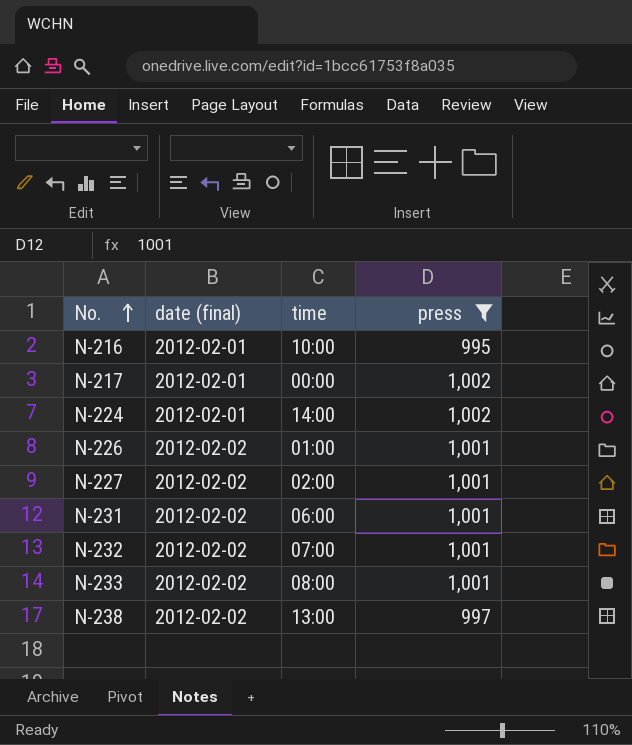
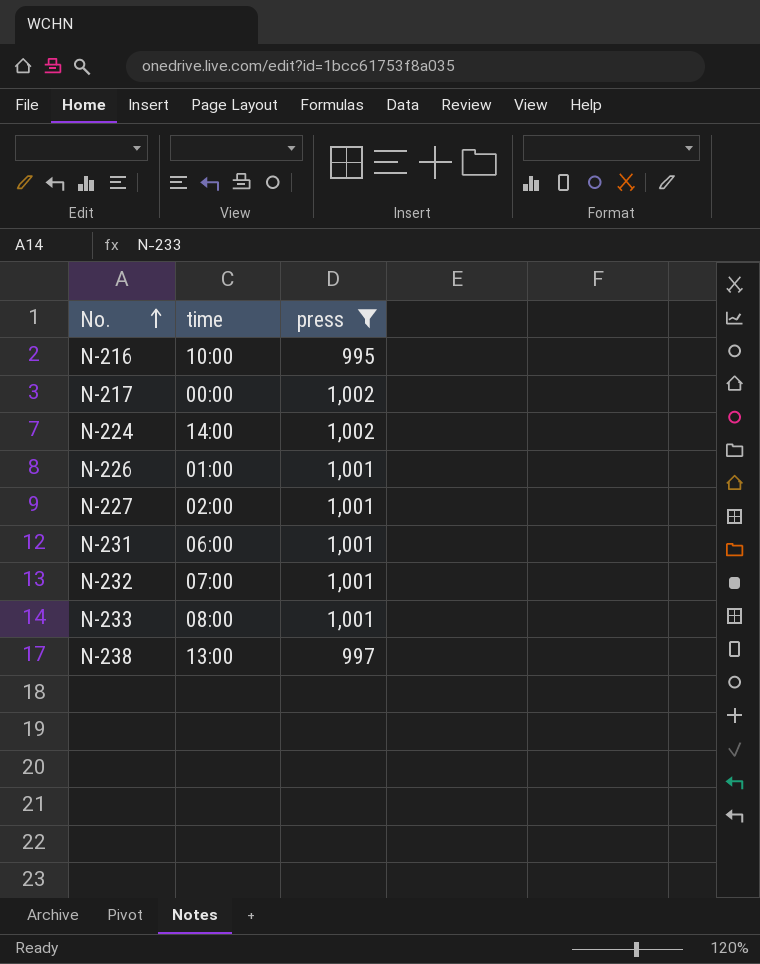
column date (final) | position: 2 -> none

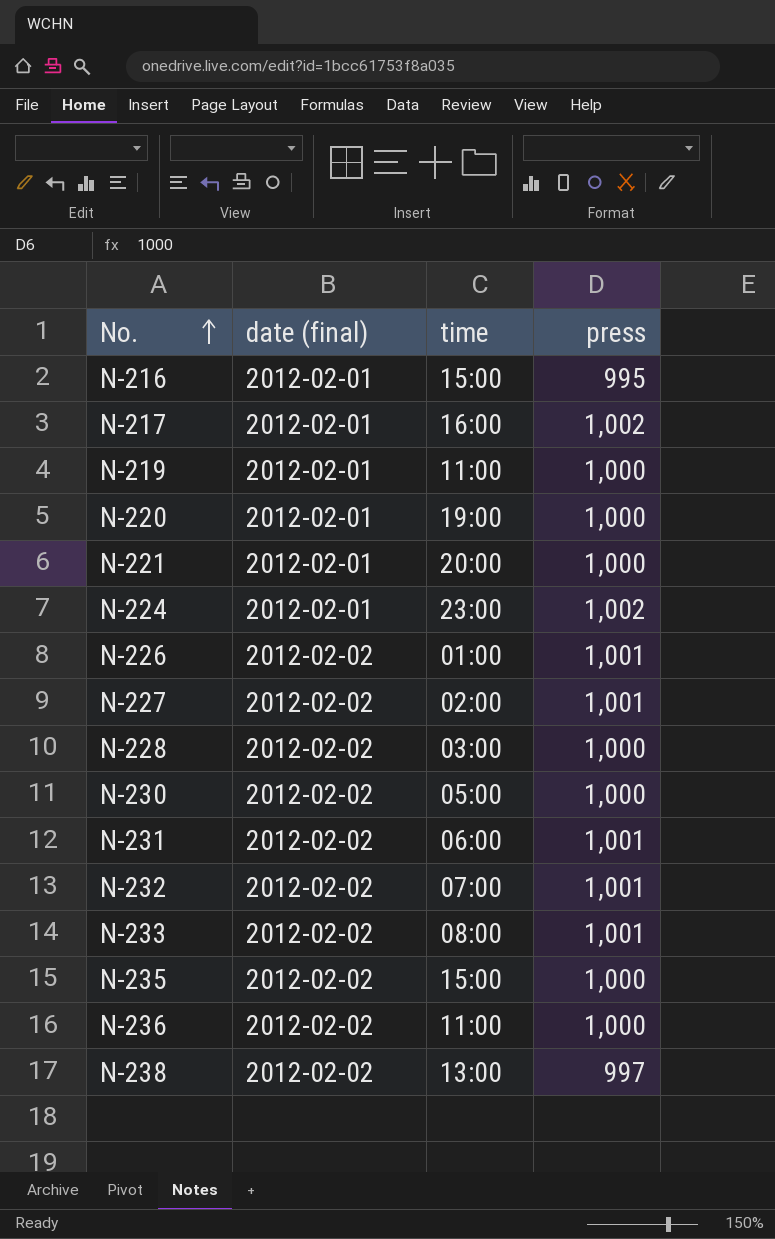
filter: press != 1,000 -> none
column date (final) | position: none -> 2
N-216 | time: 10:00 -> 15:00
N-217 | time: 00:00 -> 16:00
N-224 | time: 14:00 -> 23:00

